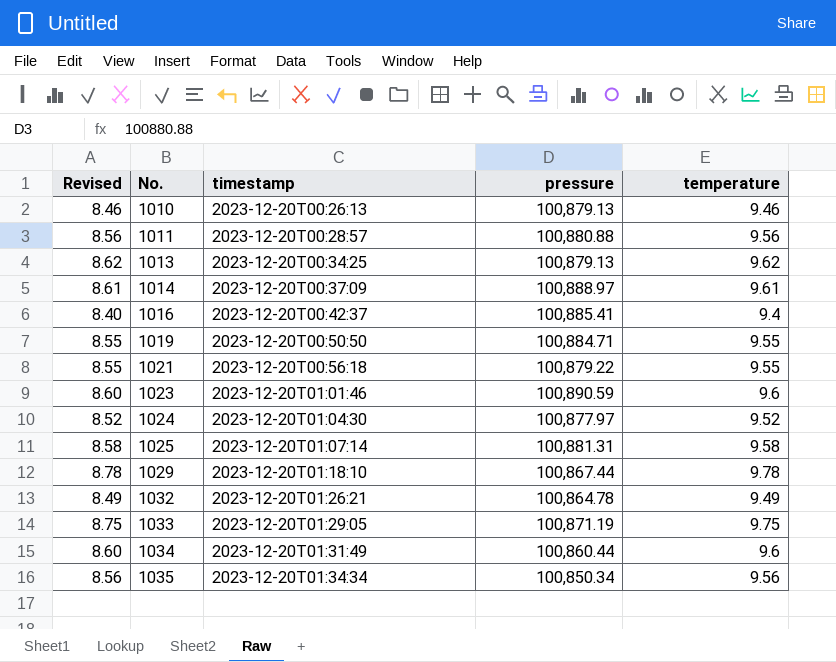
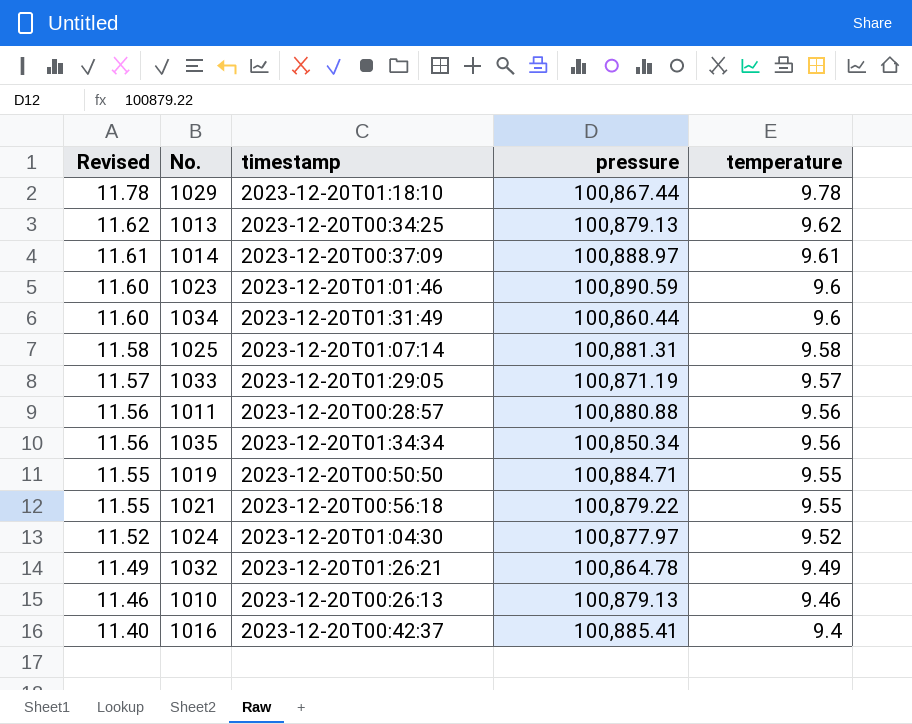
row order: No. ascending -> Revised descending
column Revised | formula: [temperature] - 1 -> [temperature] + 2
1033 | temperature: 9.75 -> 9.57

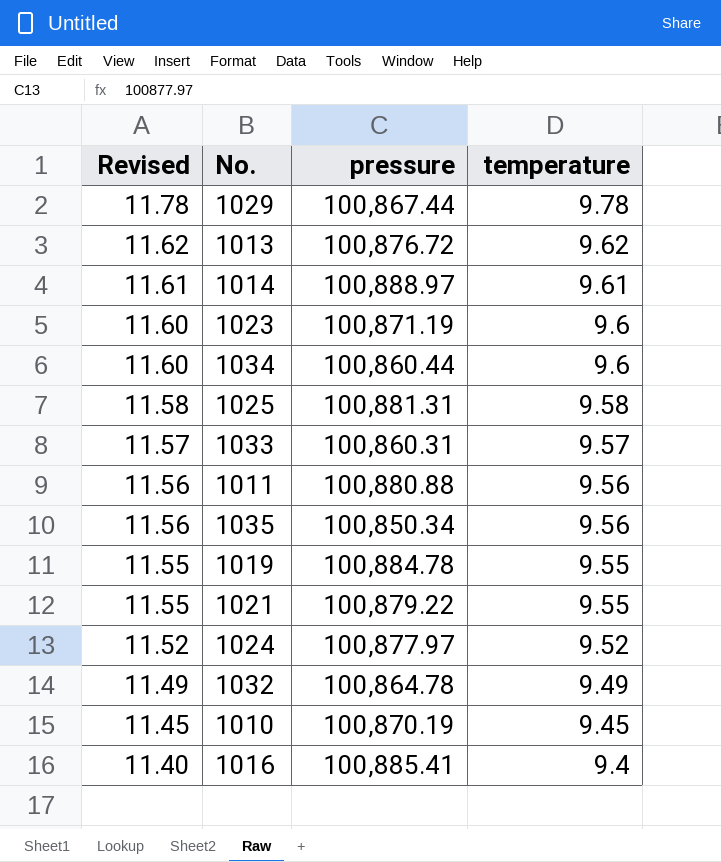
column timestamp | position: 3 -> none
1013 | pressure: 100,879.13 -> 100,876.72
1023 | pressure: 100,890.59 -> 100,871.19
1033 | pressure: 100,871.19 -> 100,860.31
1019 | pressure: 100,884.71 -> 100,884.78
1010 | Revised: 11.46 -> 11.45
1010 | pressure: 100,879.13 -> 100,870.19
1010 | temperature: 9.46 -> 9.45

